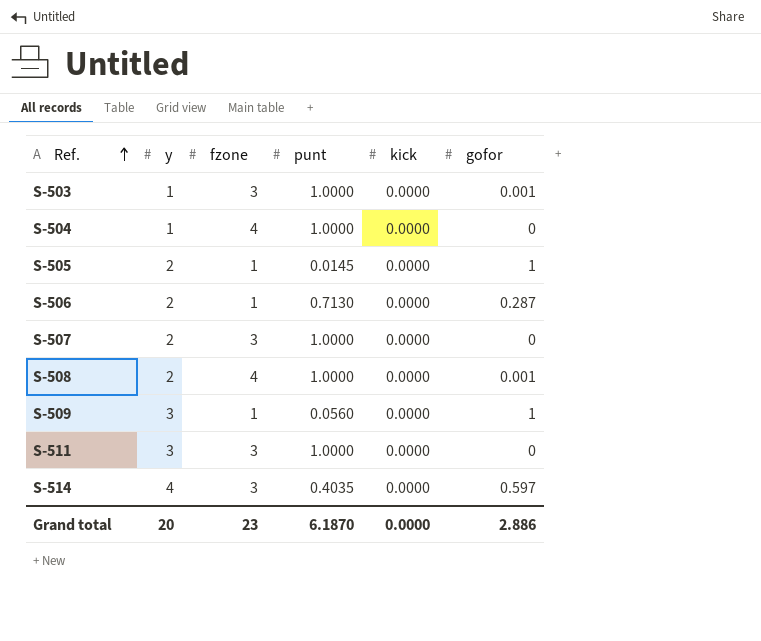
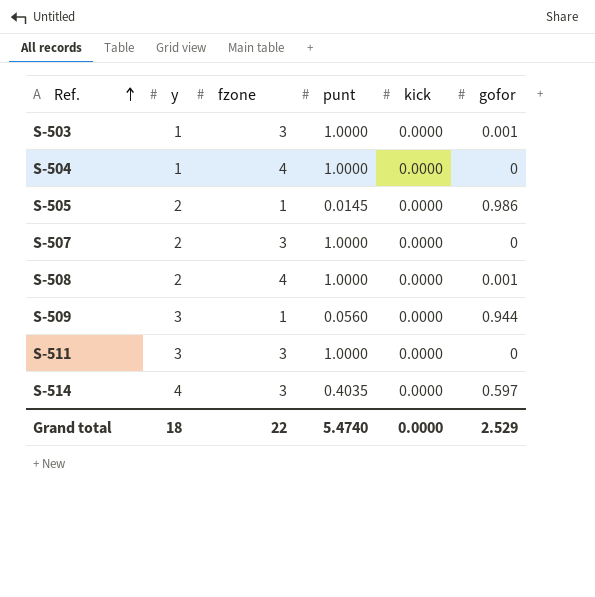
row S-506: 2 | 1 | 0.7130 | 0.0000 | 0.287 -> none
S-505 | gofor: 1 -> 0.986
S-509 | gofor: 1 -> 0.944
Grand total | y: 20 -> 18
Grand total | fzone: 23 -> 22
Grand total | punt: 6.1870 -> 5.4740
Grand total | gofor: 2.886 -> 2.529

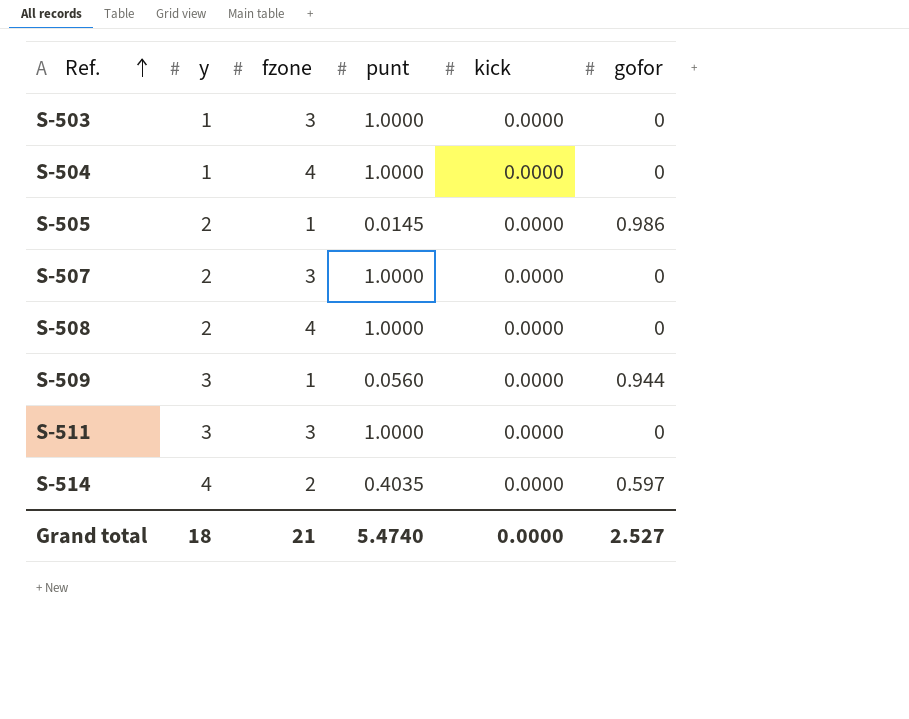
S-503 | gofor: 0.001 -> 0
S-508 | gofor: 0.001 -> 0
S-514 | fzone: 3 -> 2
Grand total | fzone: 22 -> 21
Grand total | gofor: 2.529 -> 2.527

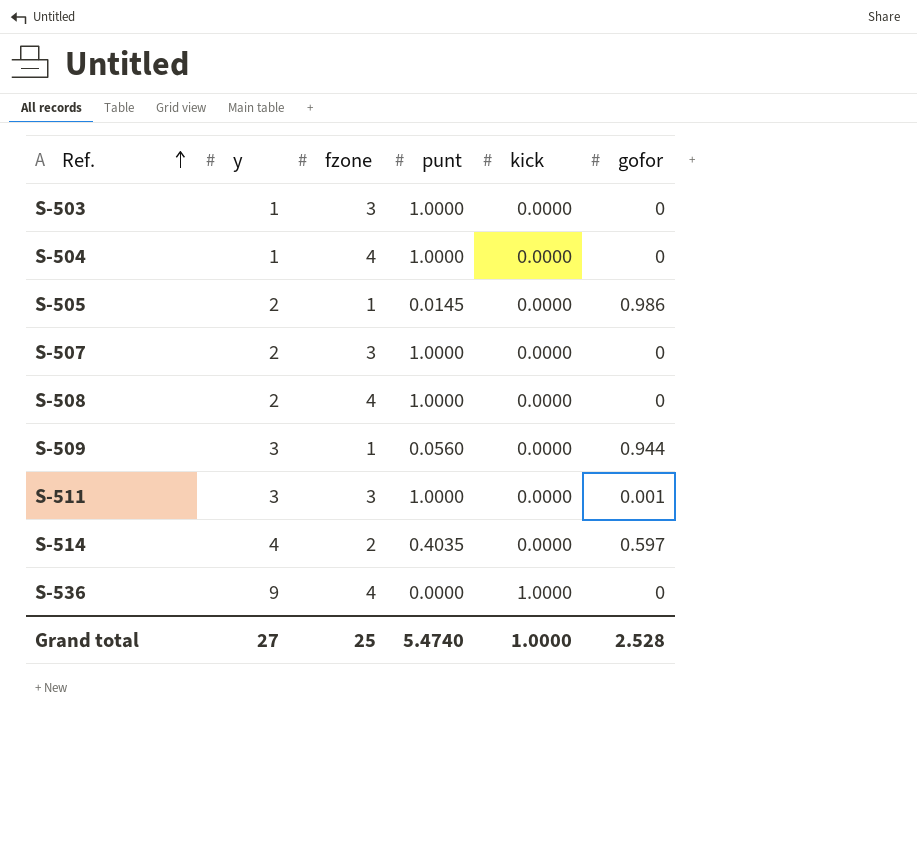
S-511 | gofor: 0 -> 0.001
row S-536: none -> 9 | 4 | 0.0000 | 1.0000 | 0
Grand total | y: 18 -> 27
Grand total | fzone: 21 -> 25
Grand total | kick: 0.0000 -> 1.0000
Grand total | gofor: 2.527 -> 2.528

